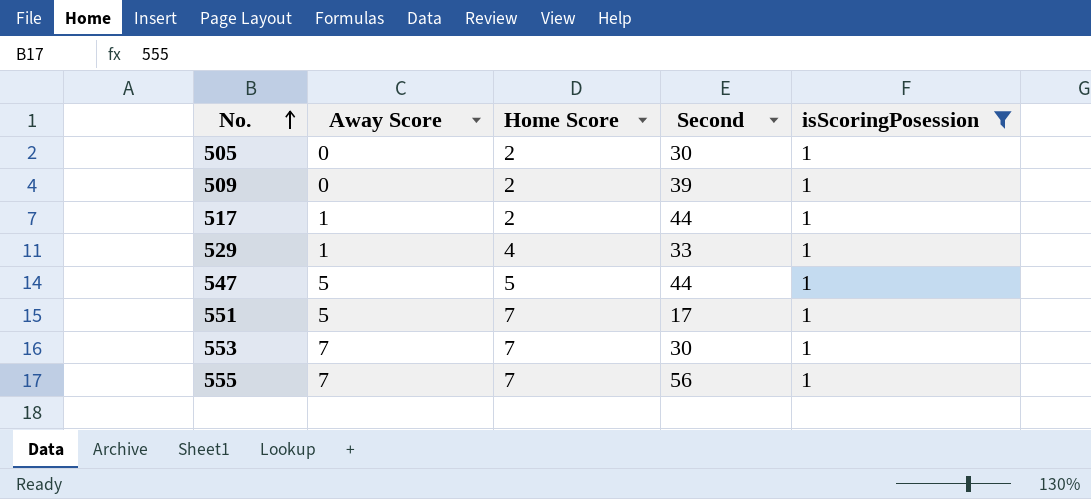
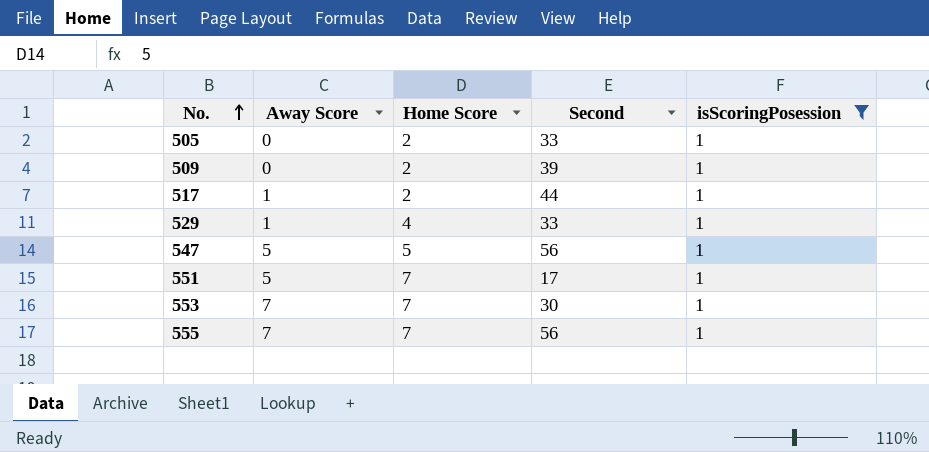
505 | Second: 30 -> 33
547 | Second: 44 -> 56

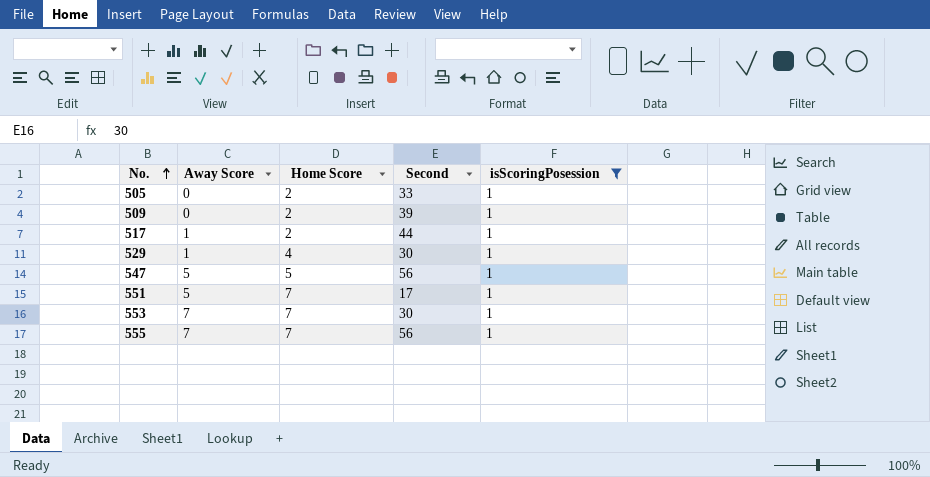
529 | Second: 33 -> 30

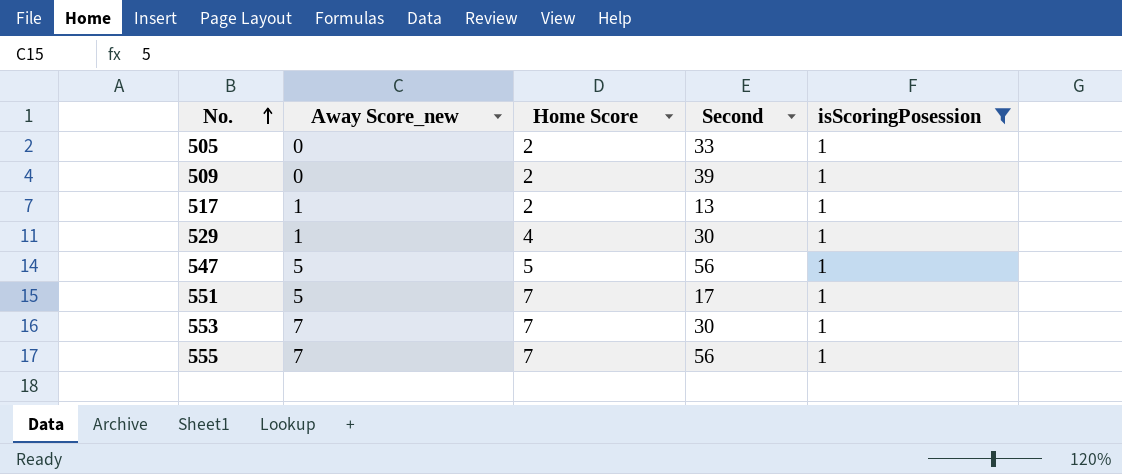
column name: Away Score -> Away Score_new
517 | Second: 44 -> 13

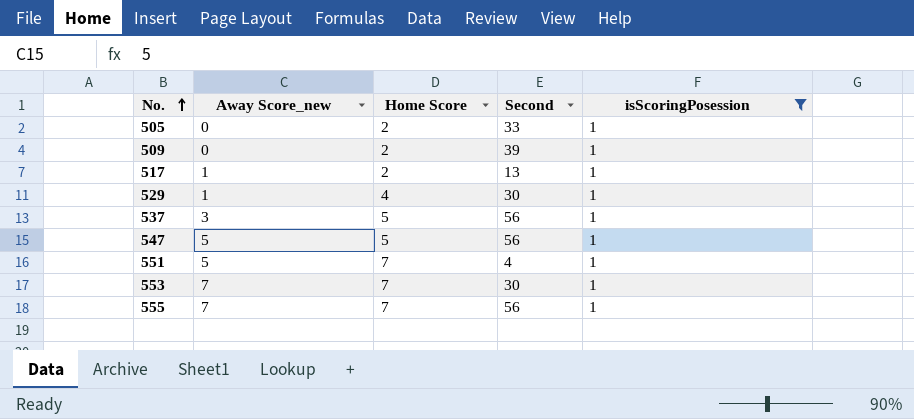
row 537: none -> 3 | 5 | 56 | 1
551 | Second: 17 -> 4

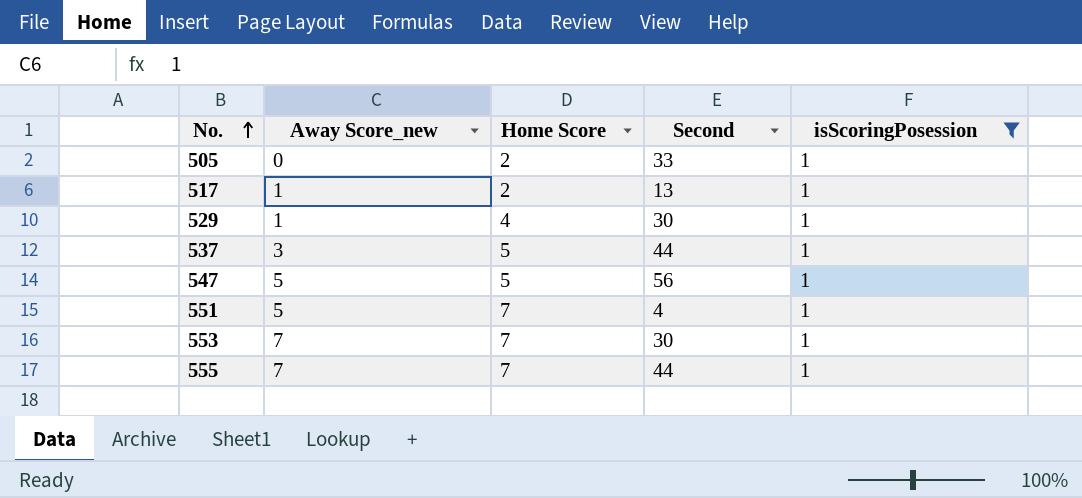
row 509: 0 | 2 | 39 | 1 -> none
537 | Second: 56 -> 44
555 | Second: 56 -> 44

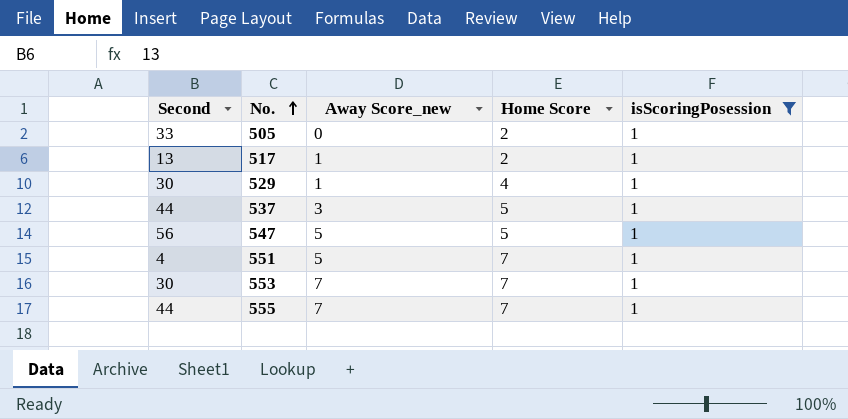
column Second | position: 4 -> 1

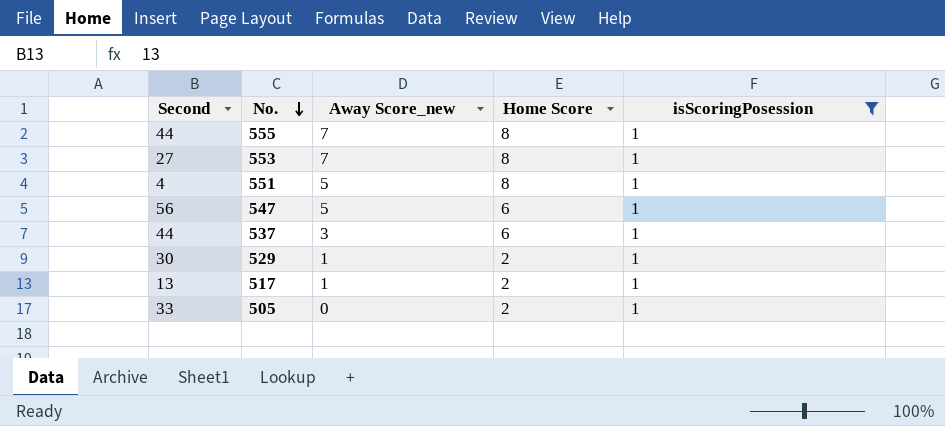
row order: No. ascending -> No. descending
555 | Home Score: 7 -> 8
553 | Second: 30 -> 27
553 | Home Score: 7 -> 8
551 | Home Score: 7 -> 8
547 | Home Score: 5 -> 6
537 | Home Score: 5 -> 6
529 | Home Score: 4 -> 2

